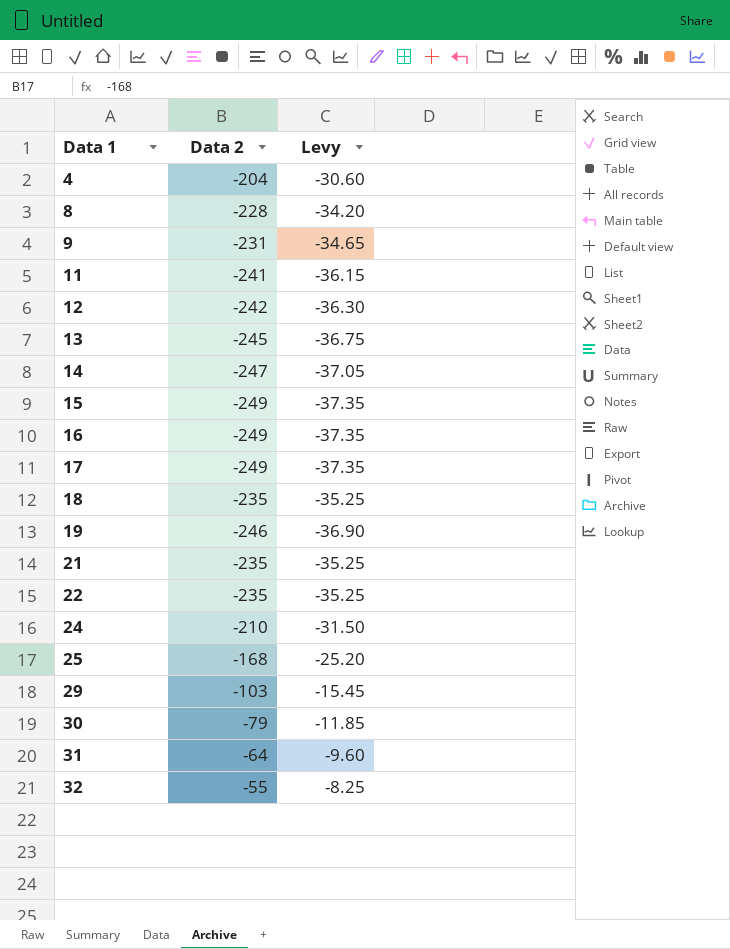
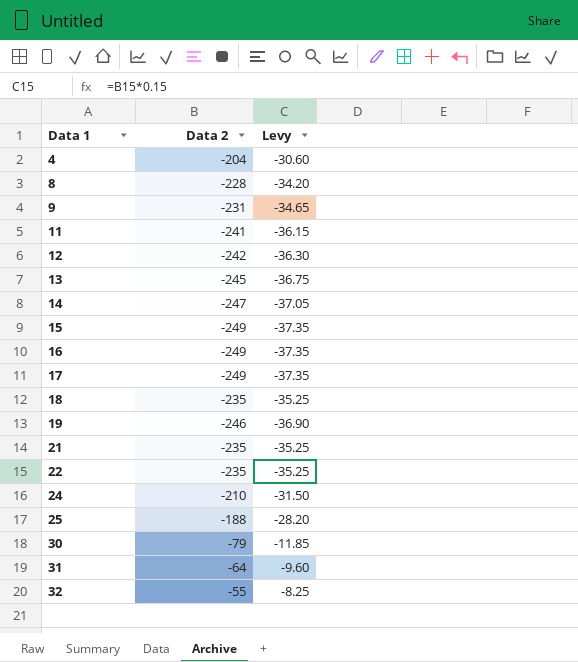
row 29: -103 | -15.45 -> none
25 | Data 2: -168 -> -188
25 | Levy: -25.20 -> -28.20

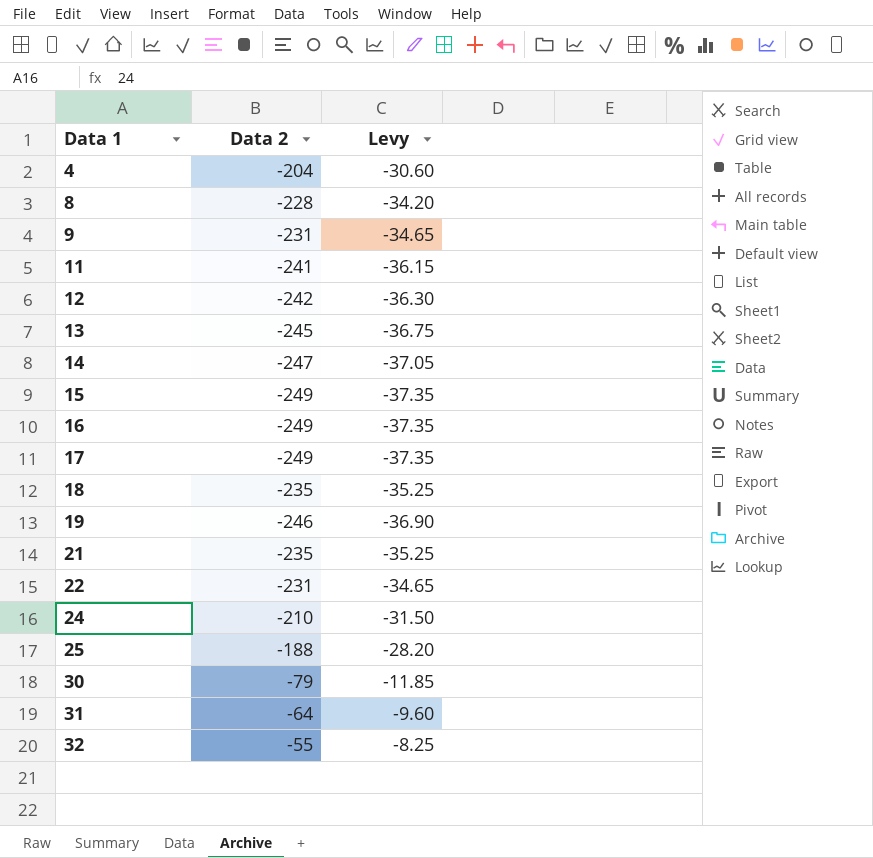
22 | Data 2: -235 -> -231
22 | Levy: -35.25 -> -34.65

